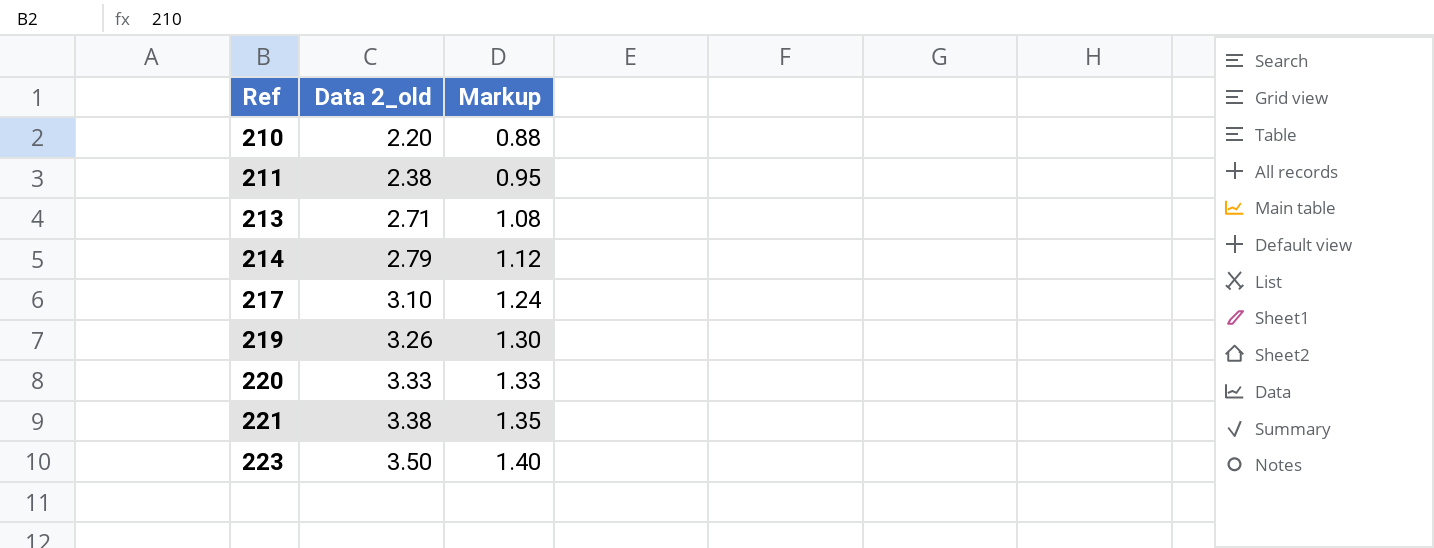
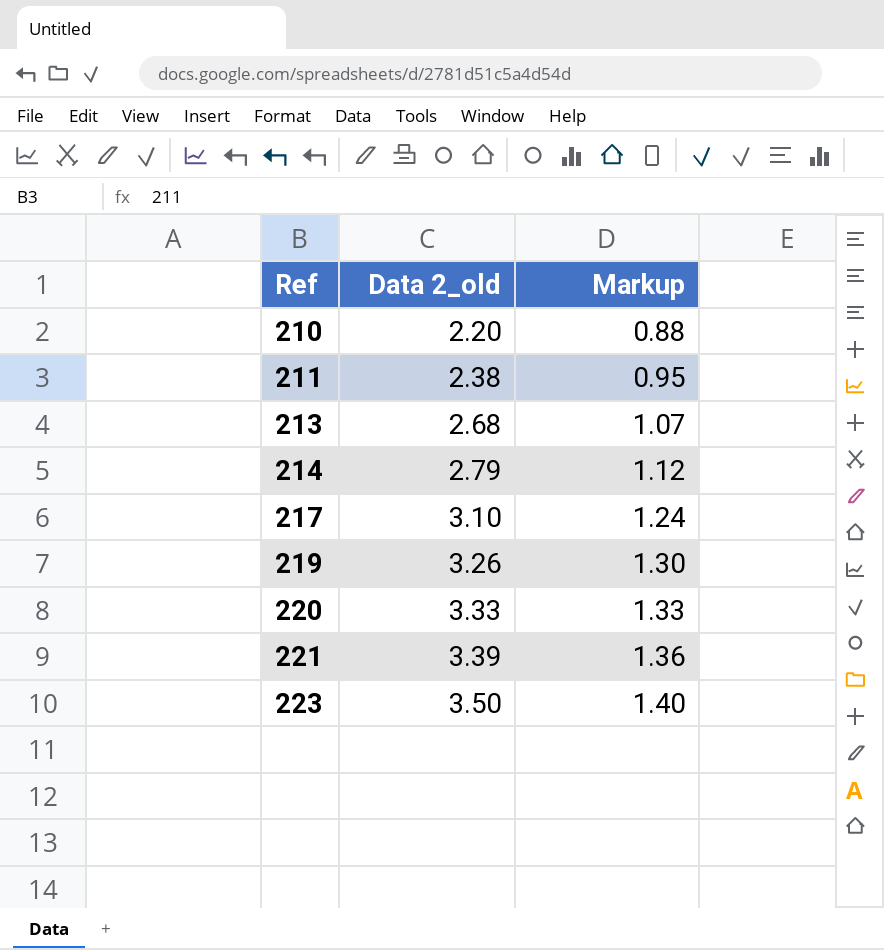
213 | Data 2_old: 2.71 -> 2.68
213 | Markup: 1.08 -> 1.07
221 | Data 2_old: 3.38 -> 3.39
221 | Markup: 1.35 -> 1.36

